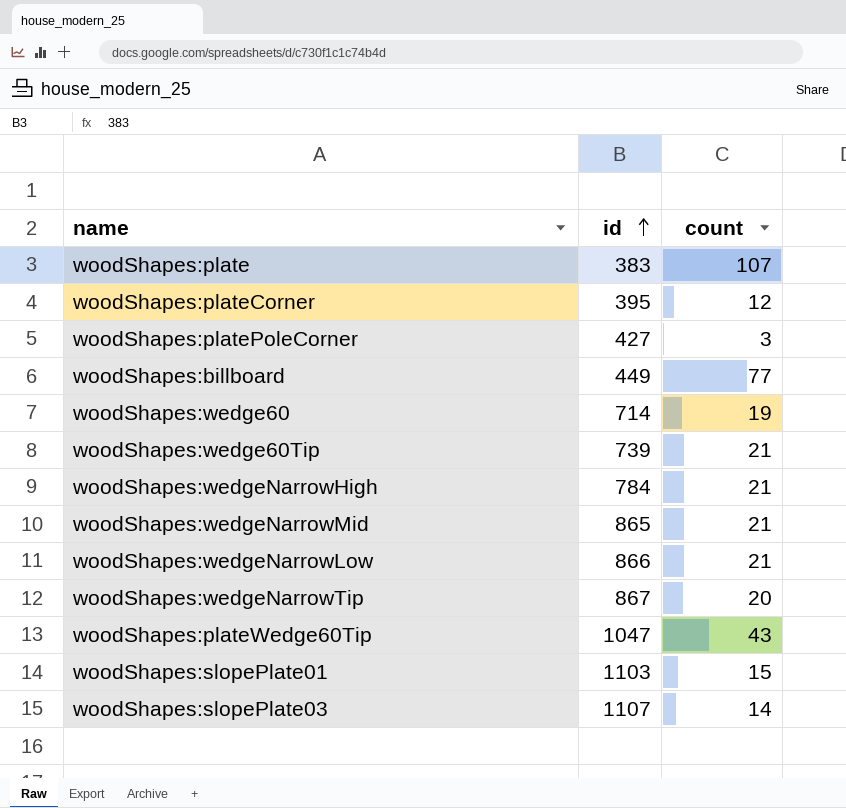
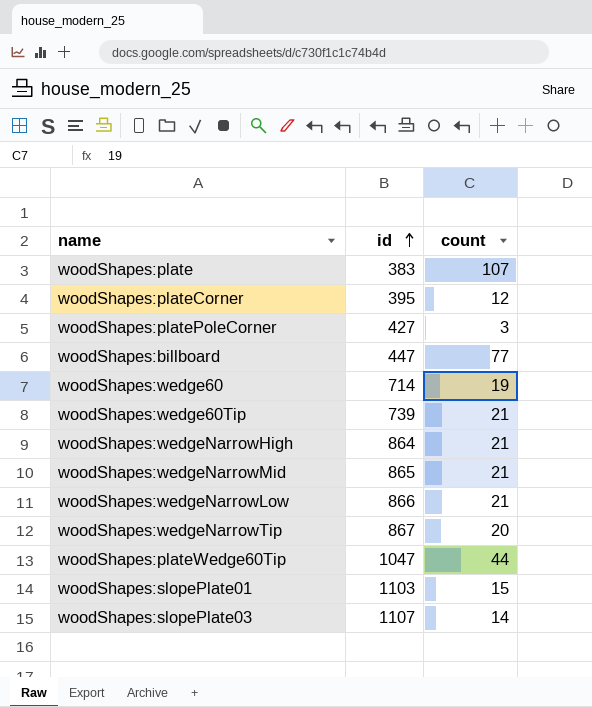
woodShapes:billboard | id: 449 -> 447
woodShapes:wedgeNarrowHigh | id: 784 -> 864
woodShapes:plateWedge60Tip | count: 43 -> 44

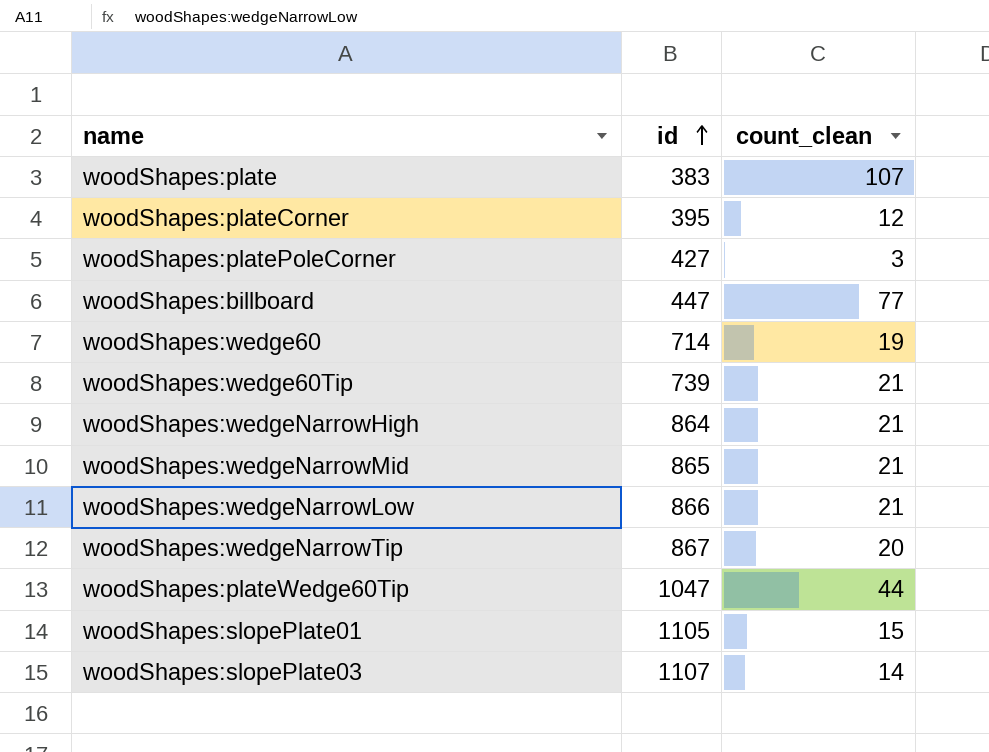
column name: count -> count_clean
woodShapes:slopePlate01 | id: 1103 -> 1105

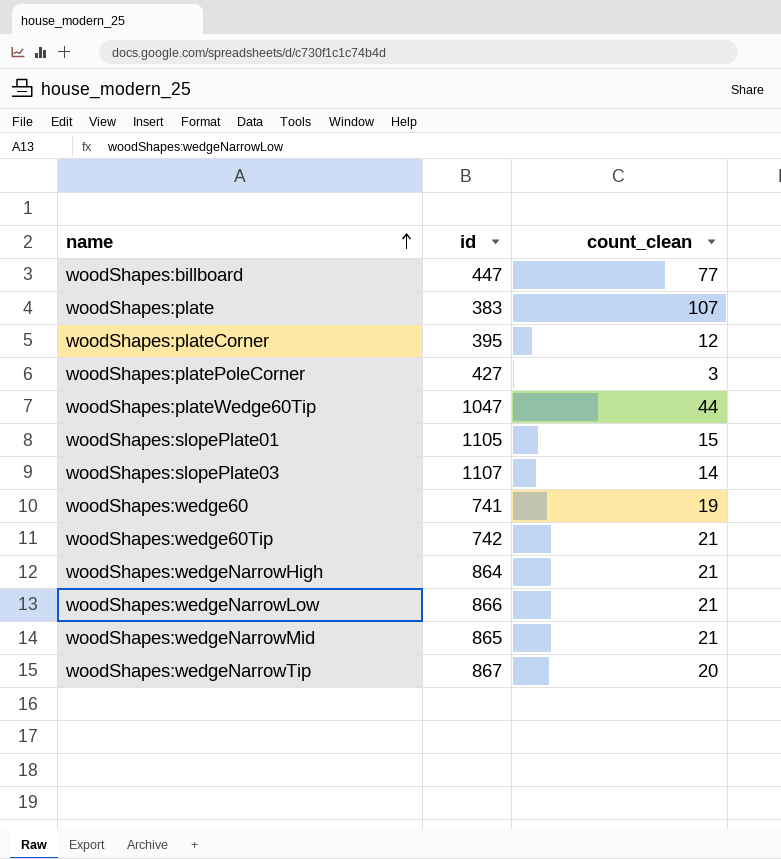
row order: id ascending -> name ascending
woodShapes:wedge60 | id: 714 -> 741
woodShapes:wedge60Tip | id: 739 -> 742

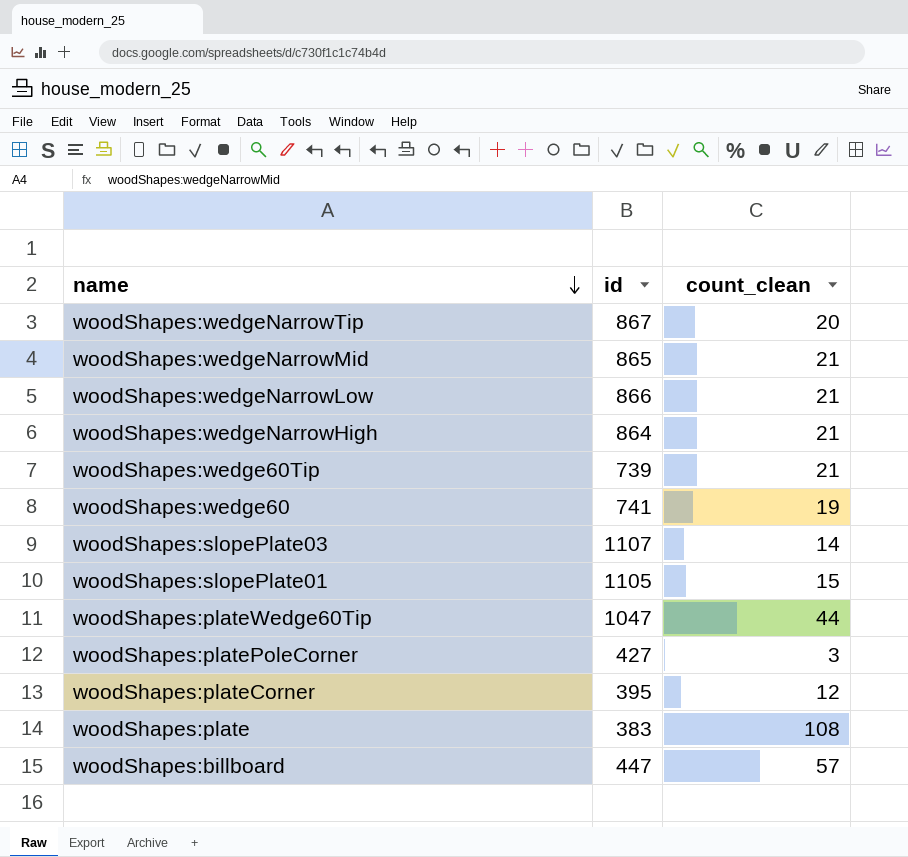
row order: name ascending -> name descending
woodShapes:wedge60Tip | id: 742 -> 739
woodShapes:plate | count_clean: 107 -> 108
woodShapes:billboard | count_clean: 77 -> 57

